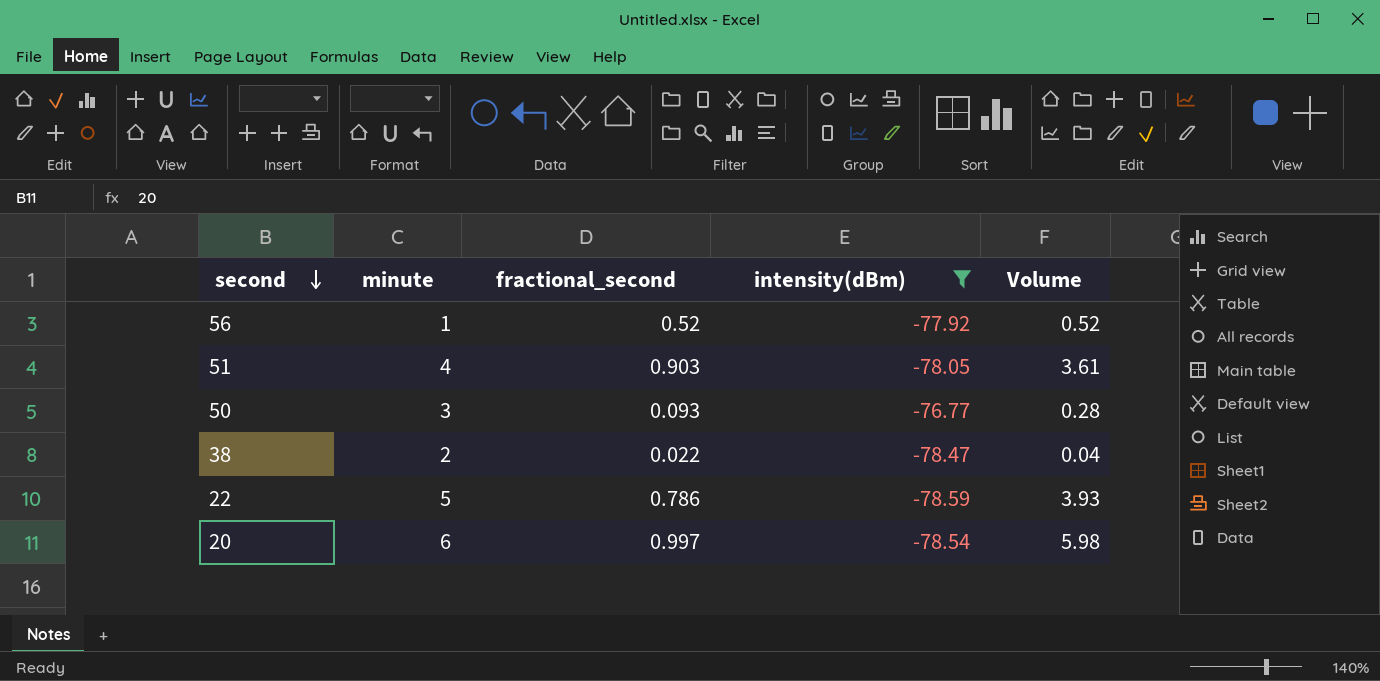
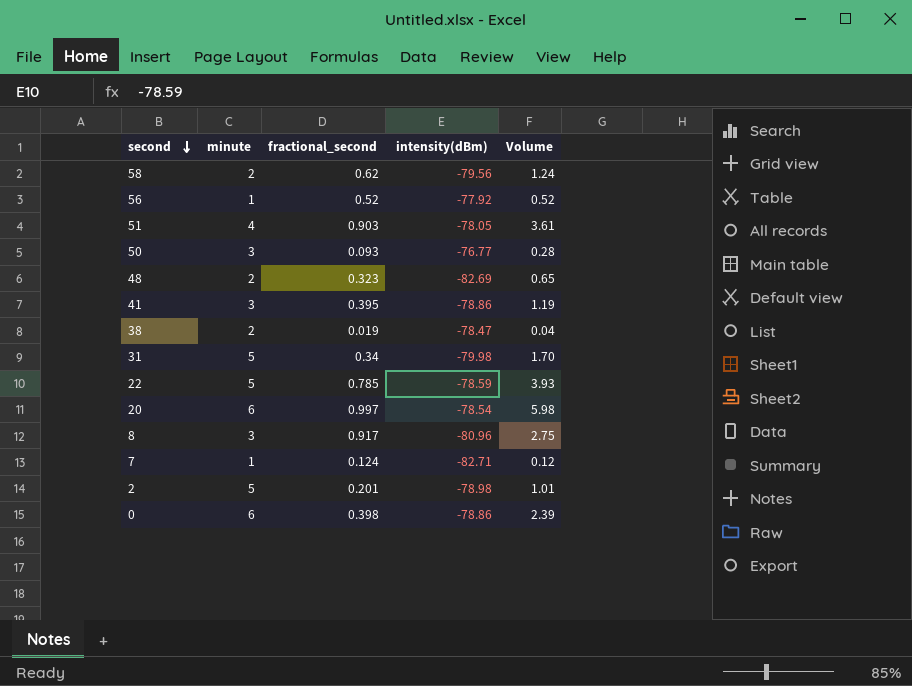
filter: intensity(dBm) >= -78.59 -> none
38 | fractional_second: 0.022 -> 0.019
22 | fractional_second: 0.786 -> 0.785

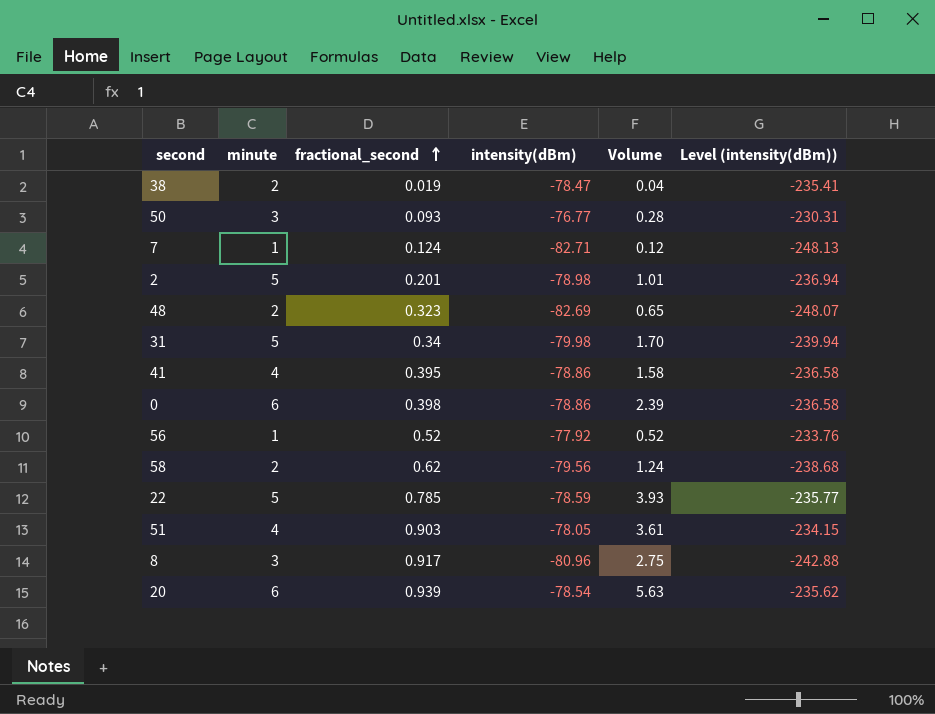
row order: second descending -> fractional_second ascending
column Level (intensity(dBm)) | formula: none -> [intensity(dBm)] * 3
41 | minute: 3 -> 4
41 | Volume: 1.19 -> 1.58
20 | fractional_second: 0.997 -> 0.939
20 | Volume: 5.98 -> 5.63

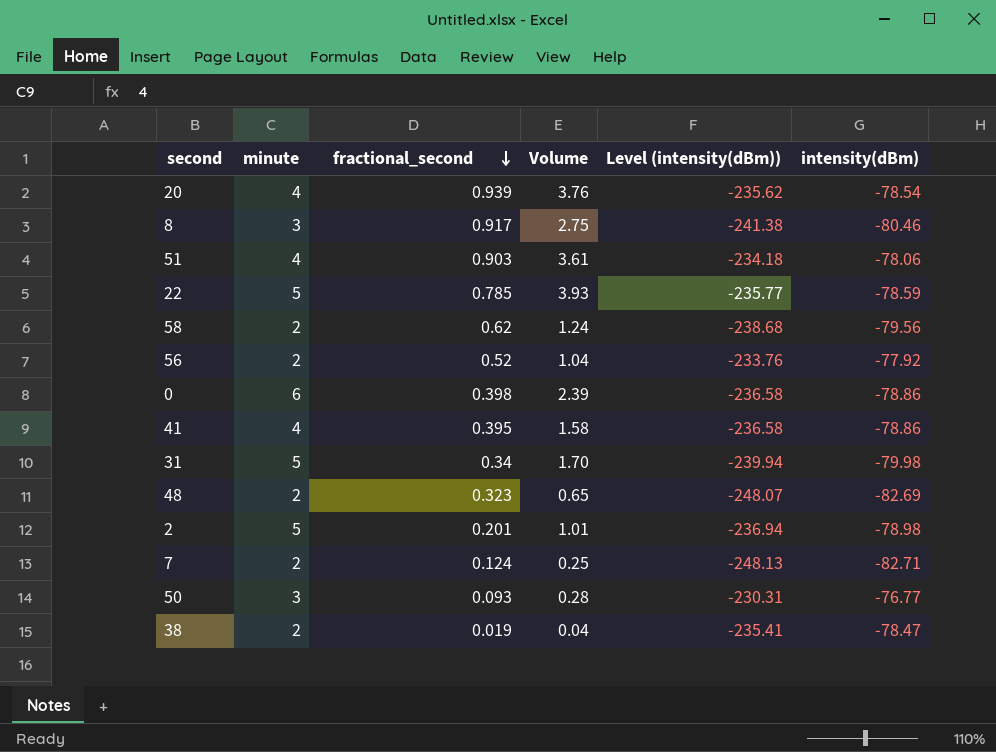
row order: fractional_second ascending -> fractional_second descending
column intensity(dBm) | position: 4 -> 6
20 | minute: 6 -> 4
20 | Volume: 5.63 -> 3.76
8 | Level (intensity(dBm)): -242.88 -> -241.38
8 | intensity(dBm): -80.96 -> -80.46
51 | Level (intensity(dBm)): -234.15 -> -234.18
51 | intensity(dBm): -78.05 -> -78.06
56 | minute: 1 -> 2
56 | Volume: 0.52 -> 1.04
7 | minute: 1 -> 2
7 | Volume: 0.12 -> 0.25

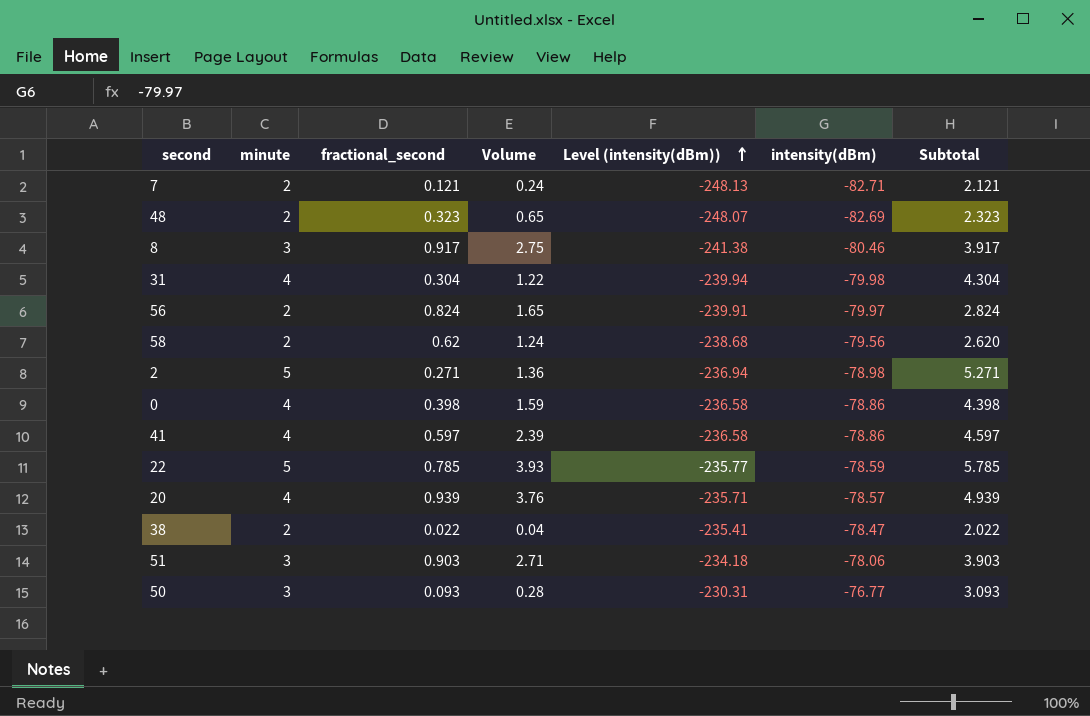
row order: fractional_second descending -> Level (intensity(dBm)) ascending
column Subtotal | formula: none -> [minute] + [fractional_second]
7 | fractional_second: 0.124 -> 0.121
7 | Volume: 0.25 -> 0.24
31 | minute: 5 -> 4
31 | fractional_second: 0.34 -> 0.304
31 | Volume: 1.70 -> 1.22
56 | fractional_second: 0.52 -> 0.824
56 | Volume: 1.04 -> 1.65
56 | Level (intensity(dBm)): -233.76 -> -239.91
56 | intensity(dBm): -77.92 -> -79.97
2 | fractional_second: 0.201 -> 0.271
2 | Volume: 1.01 -> 1.36
0 | minute: 6 -> 4
0 | Volume: 2.39 -> 1.59
41 | fractional_second: 0.395 -> 0.597
41 | Volume: 1.58 -> 2.39
20 | Level (intensity(dBm)): -235.62 -> -235.71
20 | intensity(dBm): -78.54 -> -78.57
38 | fractional_second: 0.019 -> 0.022
51 | minute: 4 -> 3
51 | Volume: 3.61 -> 2.71

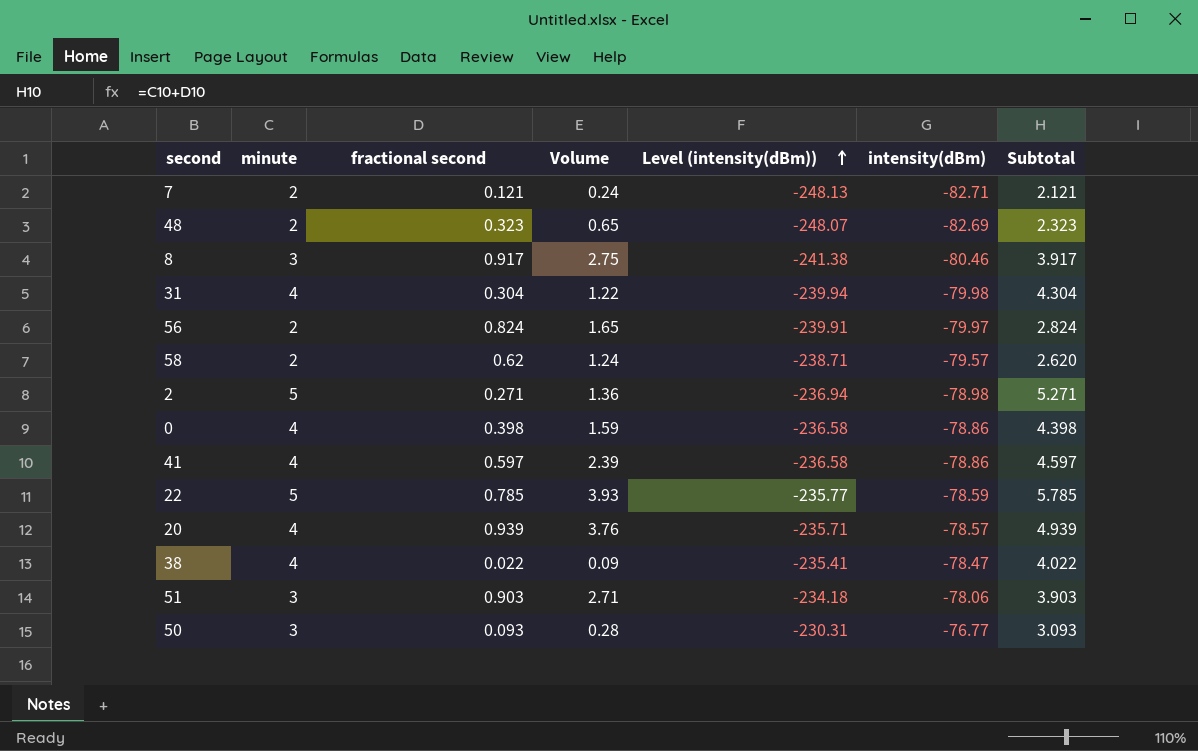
column name: fractional_second -> fractional second
58 | Level (intensity(dBm)): -238.68 -> -238.71
58 | intensity(dBm): -79.56 -> -79.57
38 | minute: 2 -> 4
38 | Volume: 0.04 -> 0.09
38 | Subtotal: 2.022 -> 4.022

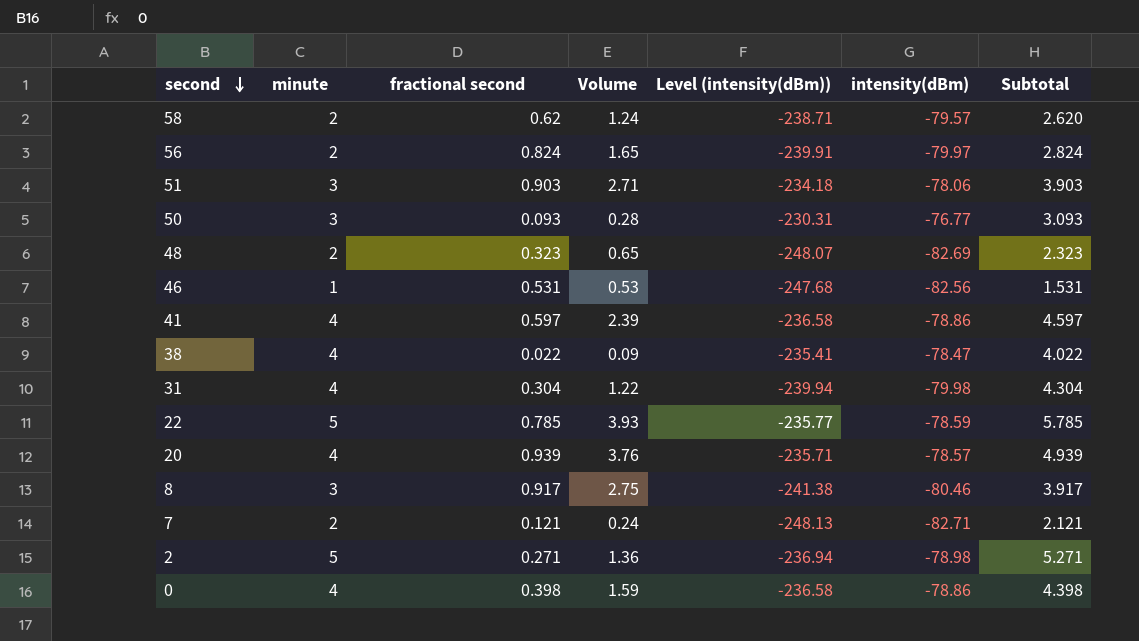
row order: Level (intensity(dBm)) ascending -> second descending
row 46: none -> 1 | 0.531 | 0.53 | -247.68 | -82.56 | 1.531

